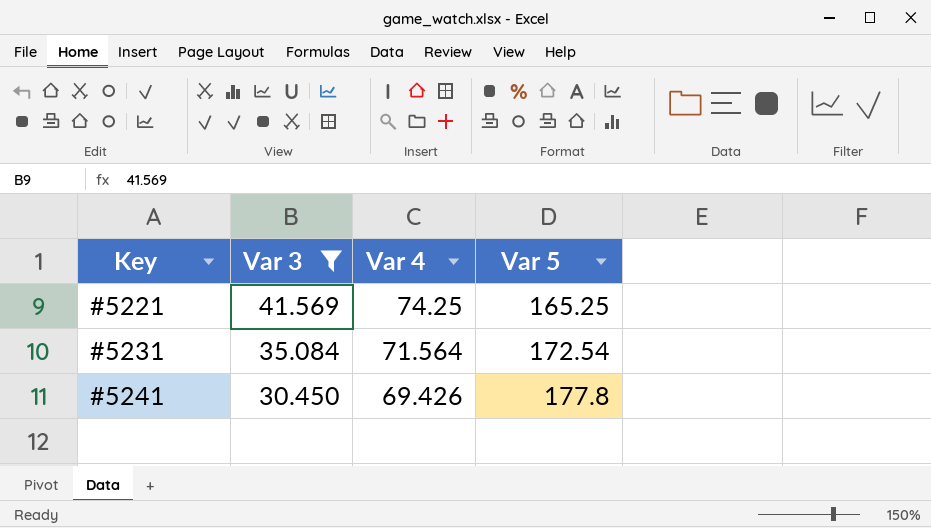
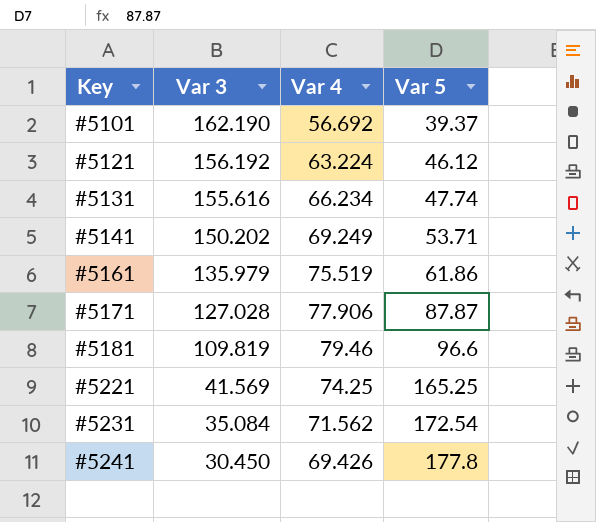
filter: Var 3 <= 41.569 -> none
#5231 | Var 4: 71.564 -> 71.562

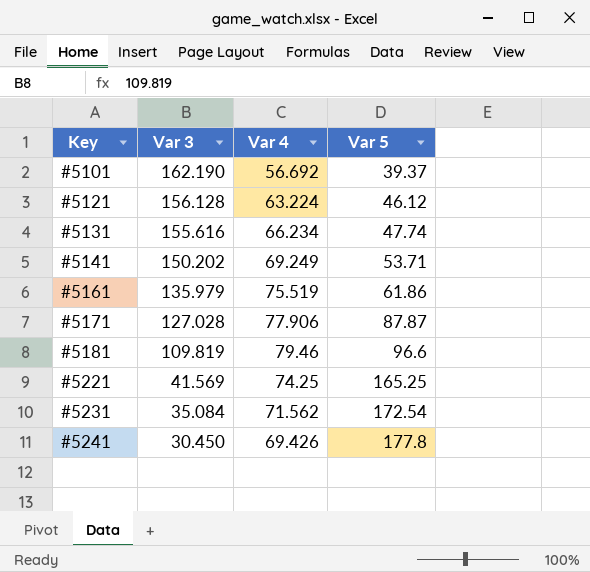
#5121 | Var 3: 156.192 -> 156.128

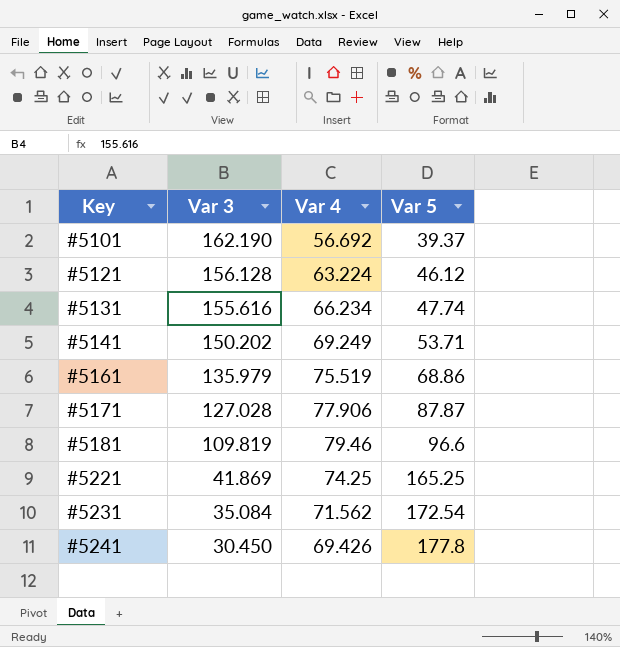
#5161 | Var 5: 61.86 -> 68.86
#5221 | Var 3: 41.569 -> 41.869

